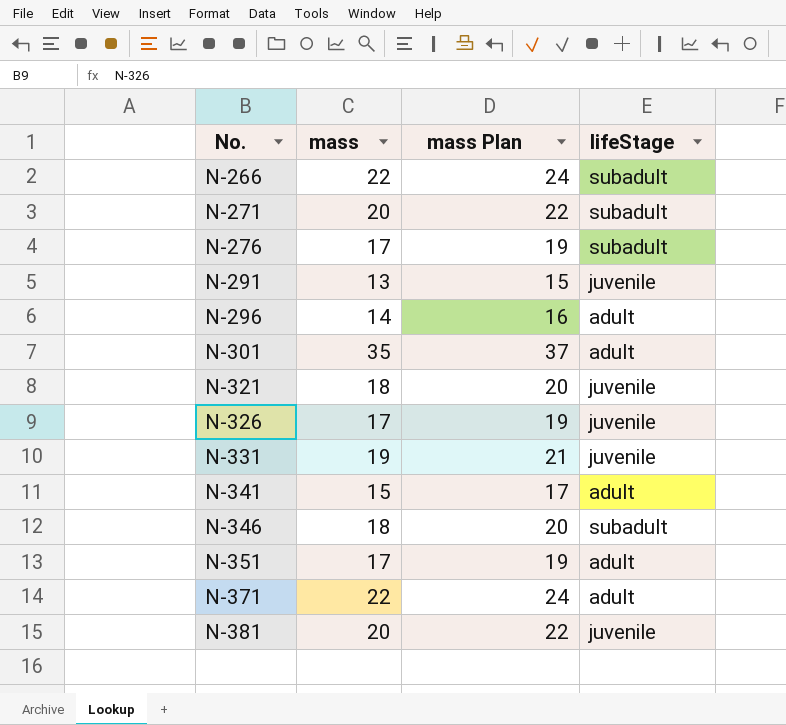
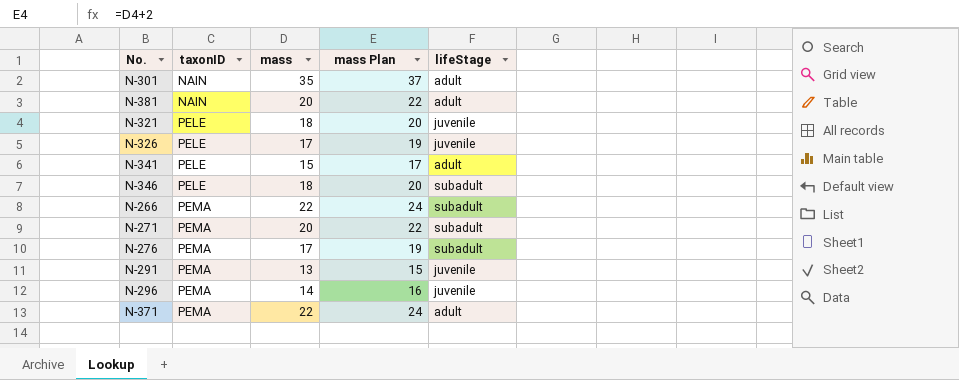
row order: No. ascending -> taxonID ascending
column taxonID | position: none -> 2
row N-331: 19 | 21 | juvenile -> none
row N-351: 17 | 19 | adult -> none
N-381 | lifeStage: juvenile -> adult
N-296 | lifeStage: adult -> juvenile

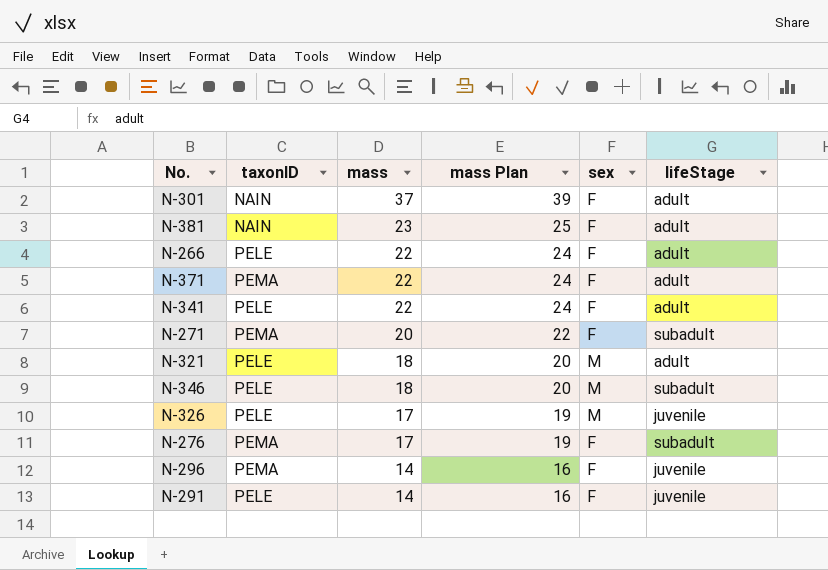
row order: taxonID ascending -> mass descending
column sex | position: none -> 5
N-301 | mass: 35 -> 37
N-301 | mass Plan: 37 -> 39
N-381 | mass: 20 -> 23
N-381 | mass Plan: 22 -> 25
N-266 | taxonID: PEMA -> PELE
N-266 | lifeStage: subadult -> adult
N-341 | mass: 15 -> 22
N-341 | mass Plan: 17 -> 24
N-321 | lifeStage: juvenile -> adult
N-291 | taxonID: PEMA -> PELE
N-291 | mass: 13 -> 14
N-291 | mass Plan: 15 -> 16

